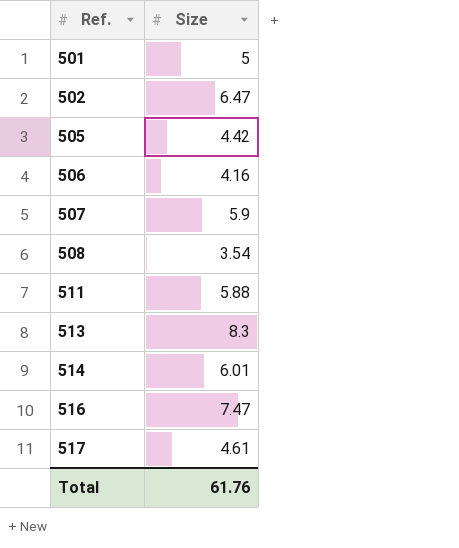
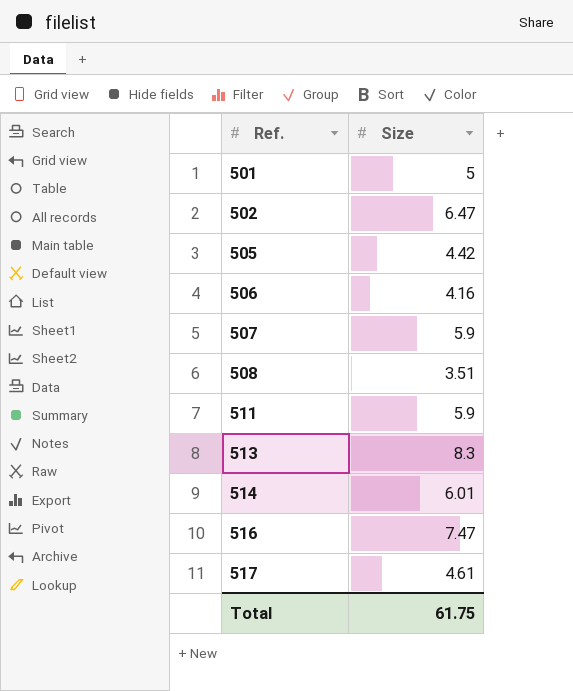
508 | Size: 3.54 -> 3.51
511 | Size: 5.88 -> 5.9
Total | Size: 61.76 -> 61.75

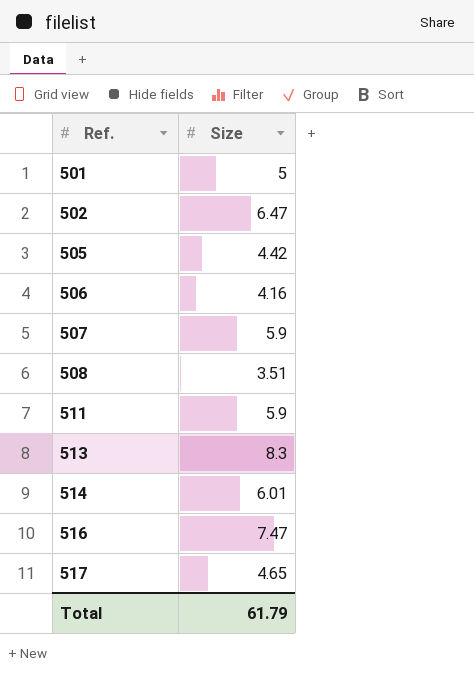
517 | Size: 4.61 -> 4.65
Total | Size: 61.75 -> 61.79

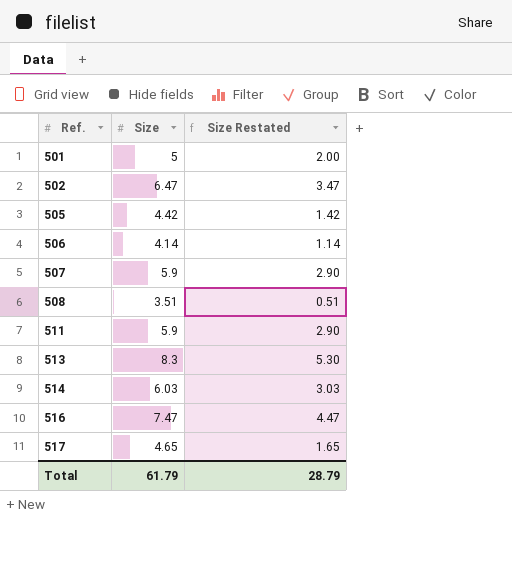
column Size Restated | formula: none -> [Size] - 3
506 | Size: 4.16 -> 4.14
514 | Size: 6.01 -> 6.03

